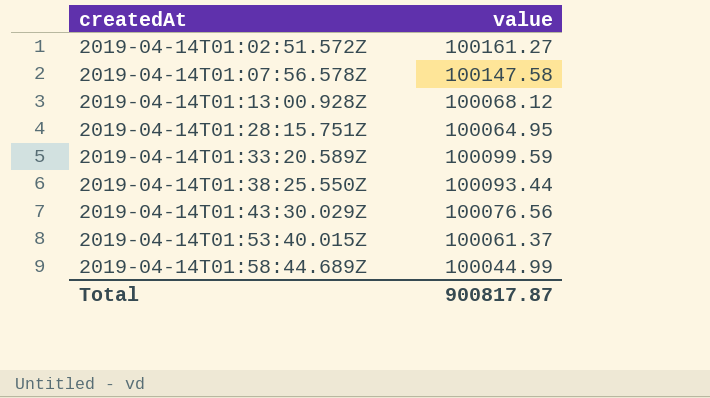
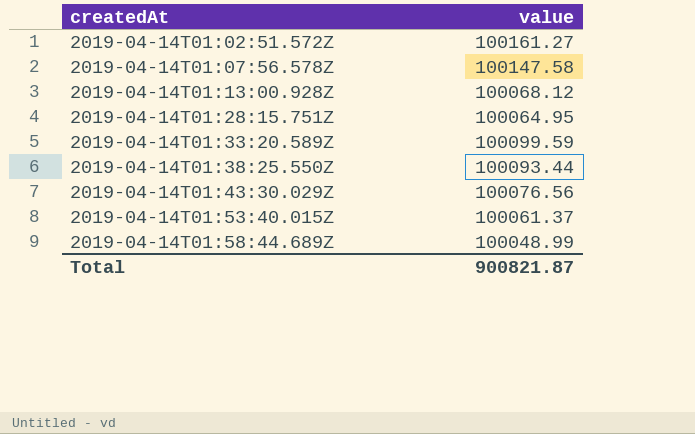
2019-04-14T01:58:44.689Z | value: 100044.99 -> 100048.99
Total | value: 900817.87 -> 900821.87

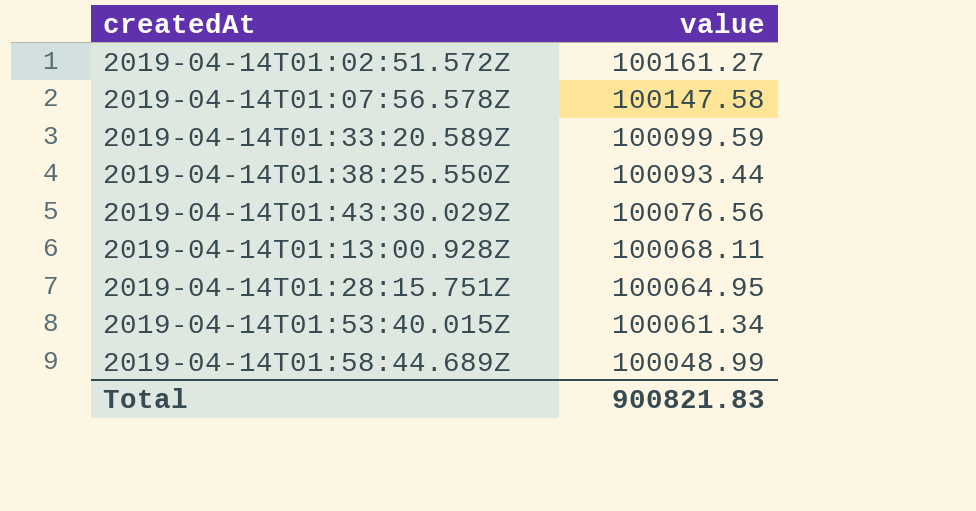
row order: createdAt ascending -> value descending
2019-04-14T01:13:00.928Z | value: 100068.12 -> 100068.11
2019-04-14T01:53:40.015Z | value: 100061.37 -> 100061.34
Total | value: 900821.87 -> 900821.83

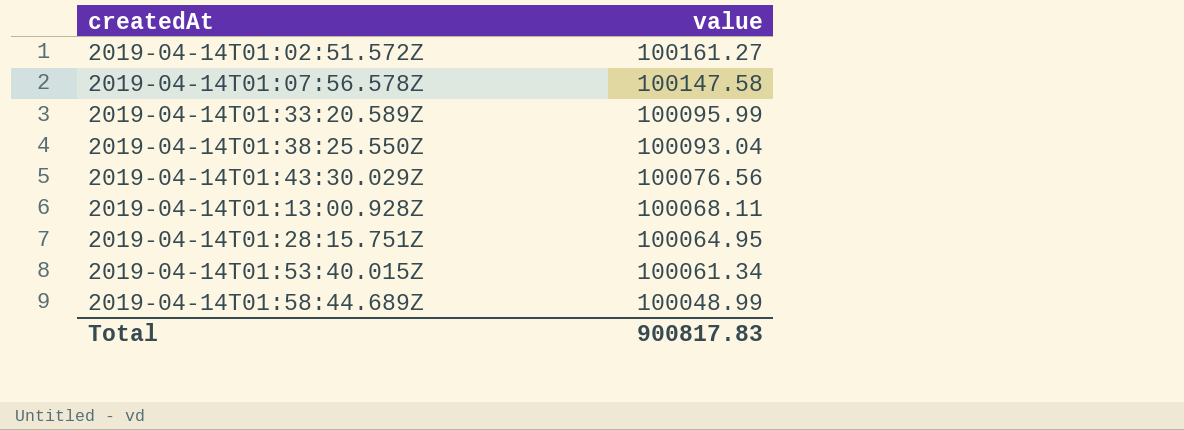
2019-04-14T01:33:20.589Z | value: 100099.59 -> 100095.99
2019-04-14T01:38:25.550Z | value: 100093.44 -> 100093.04
Total | value: 900821.83 -> 900817.83

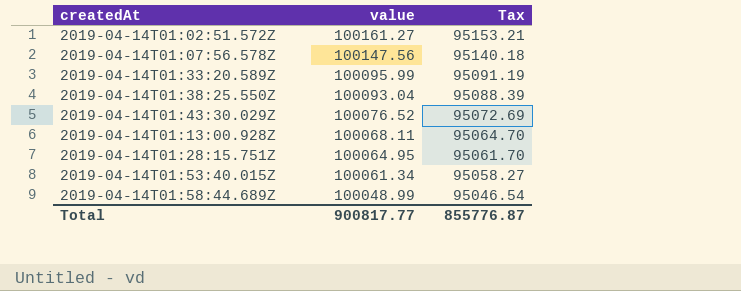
column Tax | formula: none -> [value] * 0.95
2019-04-14T01:07:56.578Z | value: 100147.58 -> 100147.56
2019-04-14T01:43:30.029Z | value: 100076.56 -> 100076.52
Total | value: 900817.83 -> 900817.77

